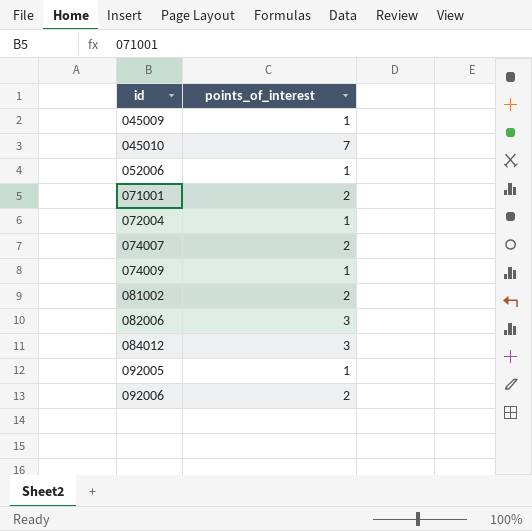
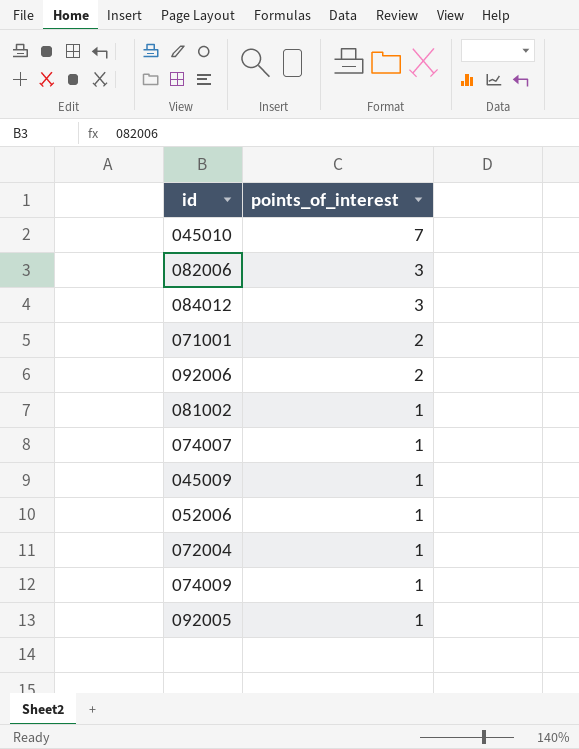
row order: id ascending -> points_of_interest descending
081002 | points_of_interest: 2 -> 1
074007 | points_of_interest: 2 -> 1

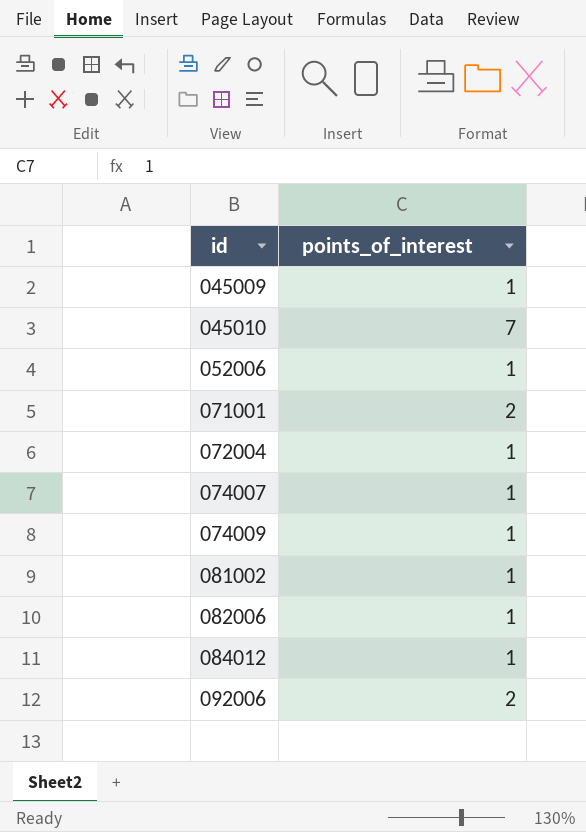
row order: points_of_interest descending -> id ascending
row 092005: 1 -> none
082006 | points_of_interest: 3 -> 1
084012 | points_of_interest: 3 -> 1

